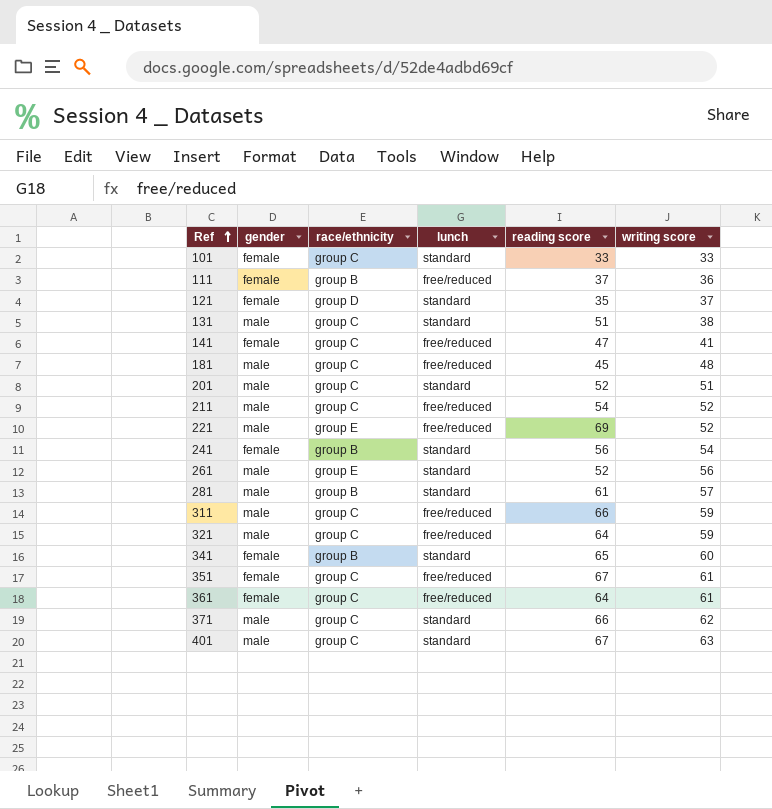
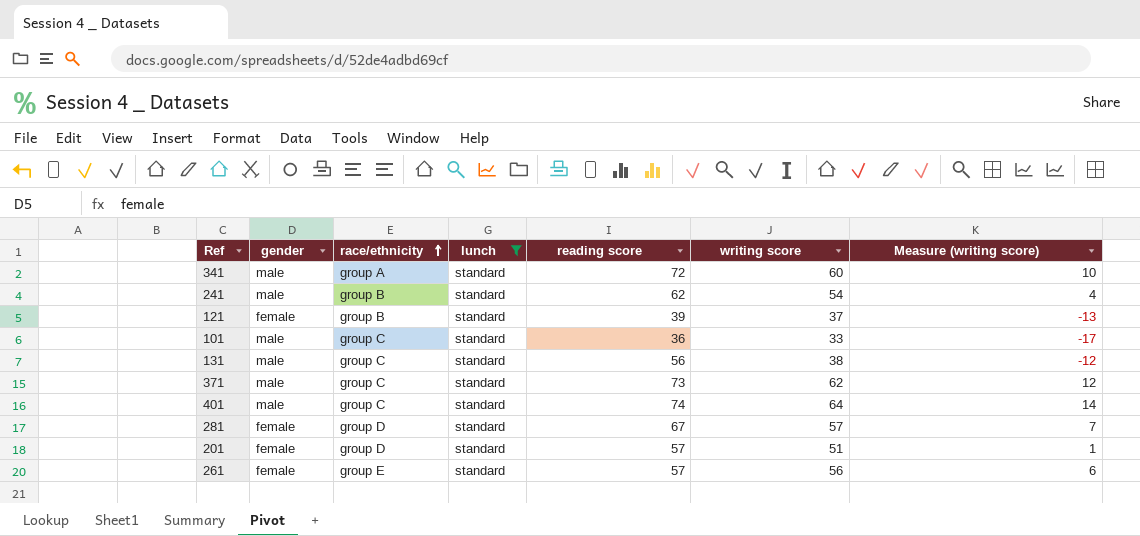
filter: none -> lunch = standard
row order: Ref ascending -> race/ethnicity ascending
column Measure (writing score) | formula: none -> [writing score] - 50
341 | gender: female -> male
341 | race/ethnicity: group B -> group A
341 | reading score: 65 -> 72
241 | gender: female -> male
241 | reading score: 56 -> 62
121 | race/ethnicity: group D -> group B
121 | reading score: 35 -> 39
101 | gender: female -> male
101 | reading score: 33 -> 36
131 | reading score: 51 -> 56
371 | reading score: 66 -> 73
401 | reading score: 67 -> 74
401 | writing score: 63 -> 64
281 | gender: male -> female
281 | race/ethnicity: group B -> group D
281 | reading score: 61 -> 67
201 | gender: male -> female
201 | race/ethnicity: group C -> group D
201 | reading score: 52 -> 57
261 | gender: male -> female
261 | reading score: 52 -> 57

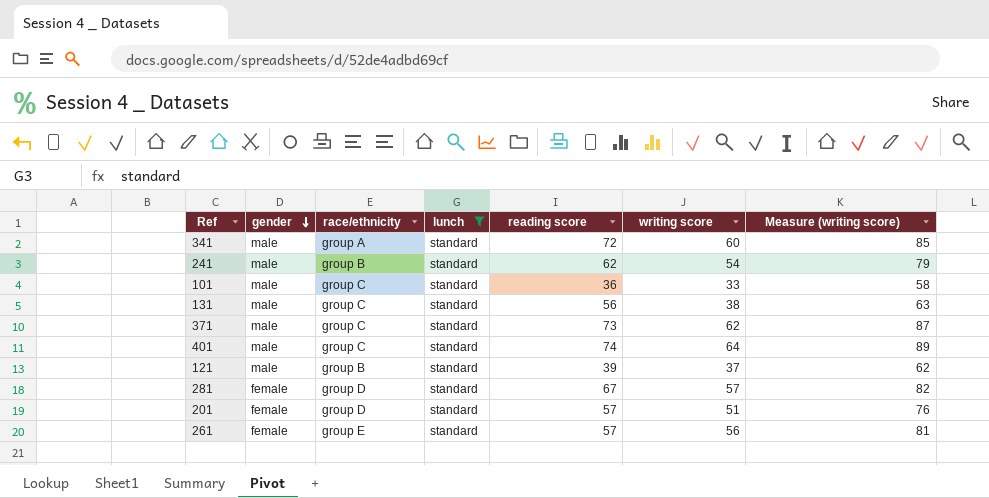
row order: race/ethnicity ascending -> gender descending
column Measure (writing score) | formula: [writing score] - 50 -> [writing score] + 25
121 | gender: female -> male

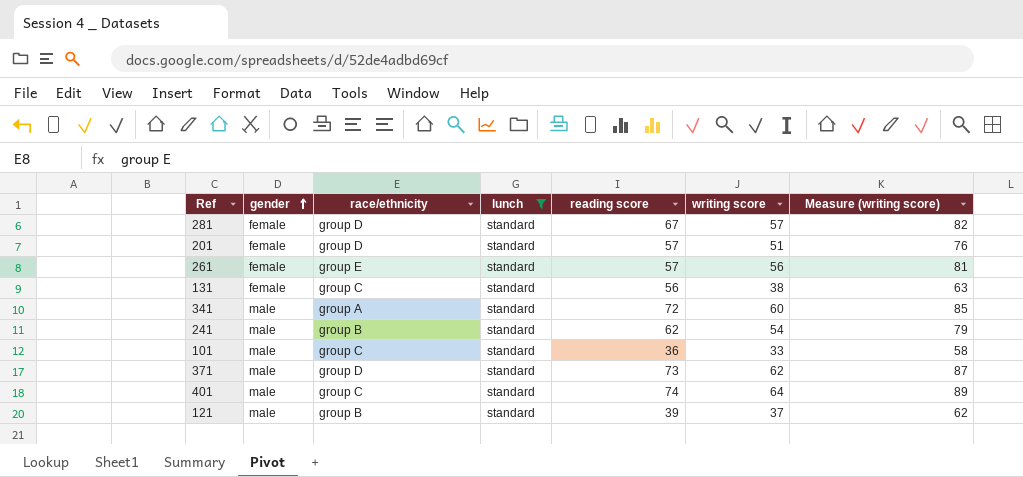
row order: gender descending -> gender ascending
131 | gender: male -> female
371 | race/ethnicity: group C -> group D

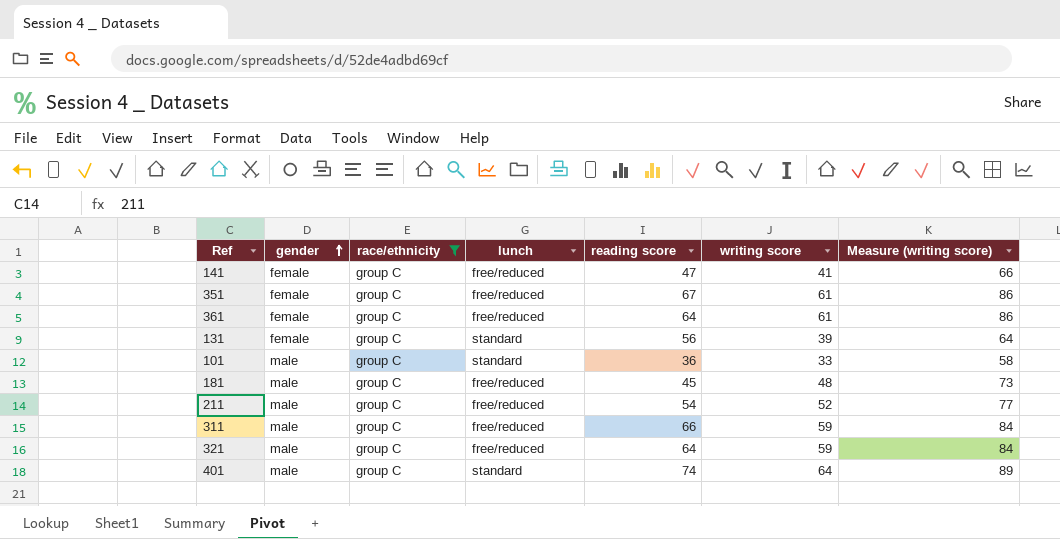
filter: lunch = standard -> race/ethnicity = group C
131 | writing score: 38 -> 39
131 | Measure (writing score): 63 -> 64

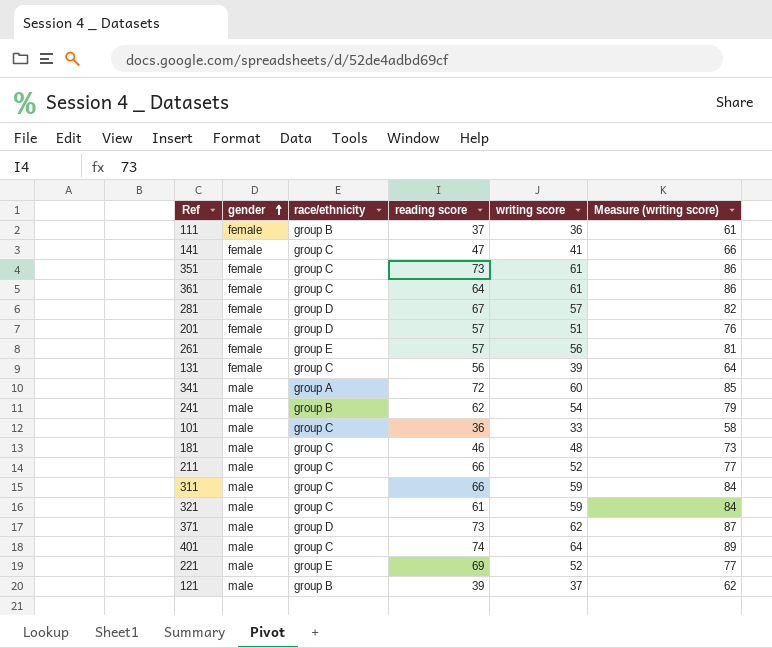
filter: race/ethnicity = group C -> none
column lunch | position: 4 -> none
351 | reading score: 67 -> 73
181 | reading score: 45 -> 46
211 | reading score: 54 -> 66
321 | reading score: 64 -> 61

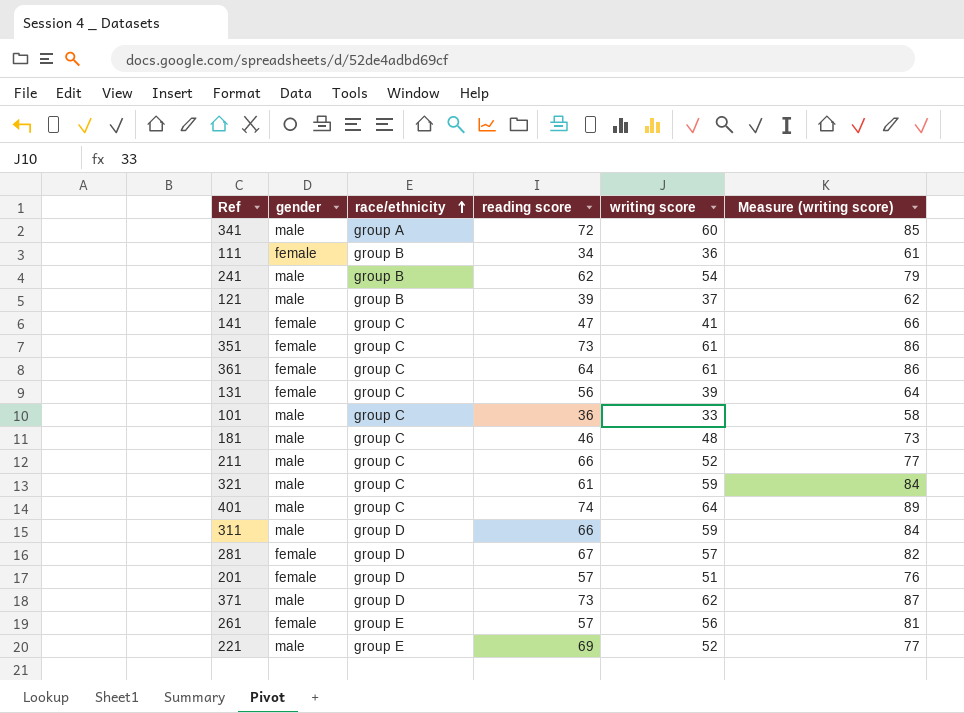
row order: gender ascending -> race/ethnicity ascending
111 | reading score: 37 -> 34
311 | race/ethnicity: group C -> group D

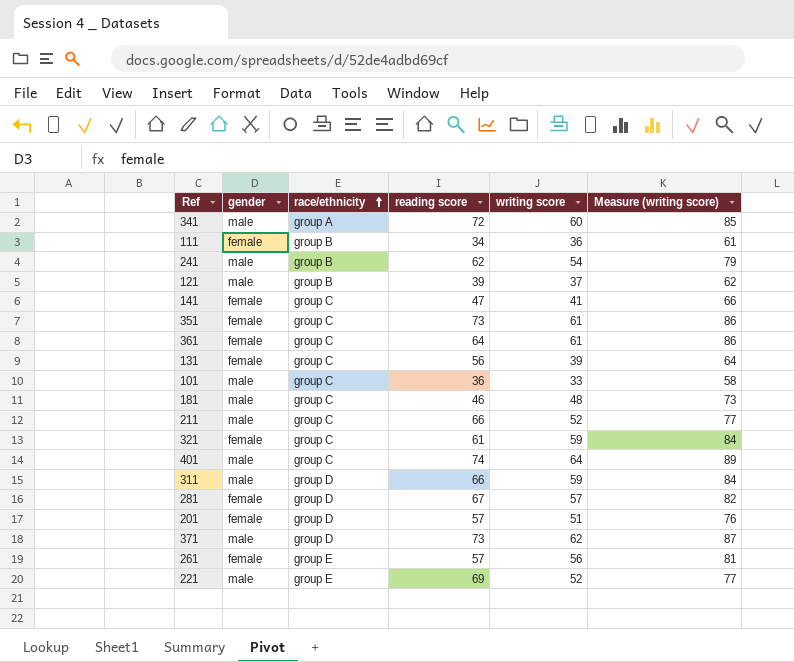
321 | gender: male -> female

